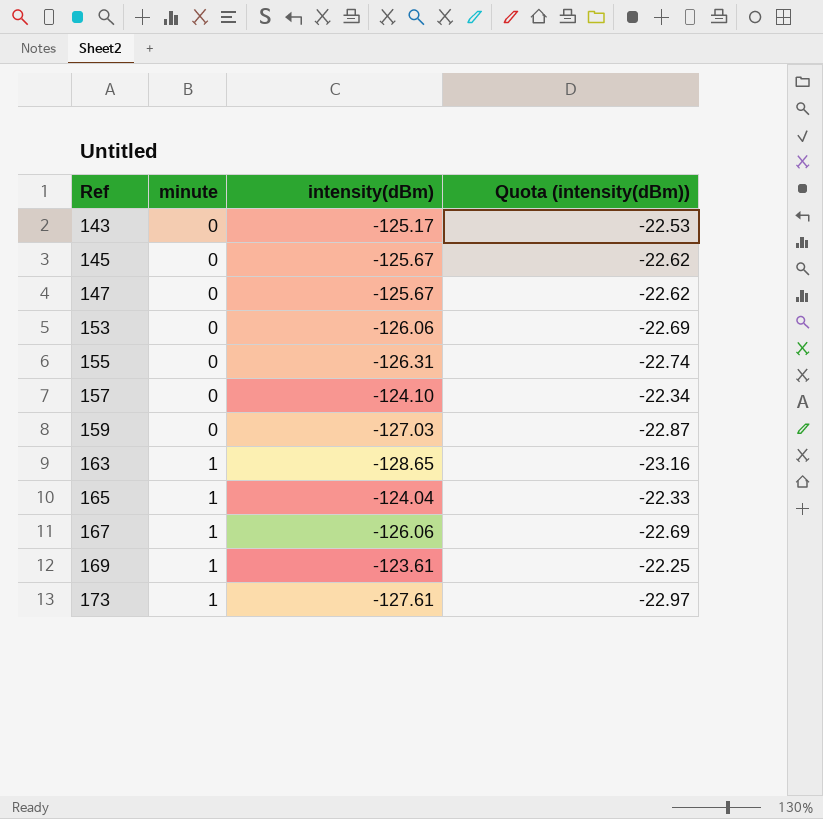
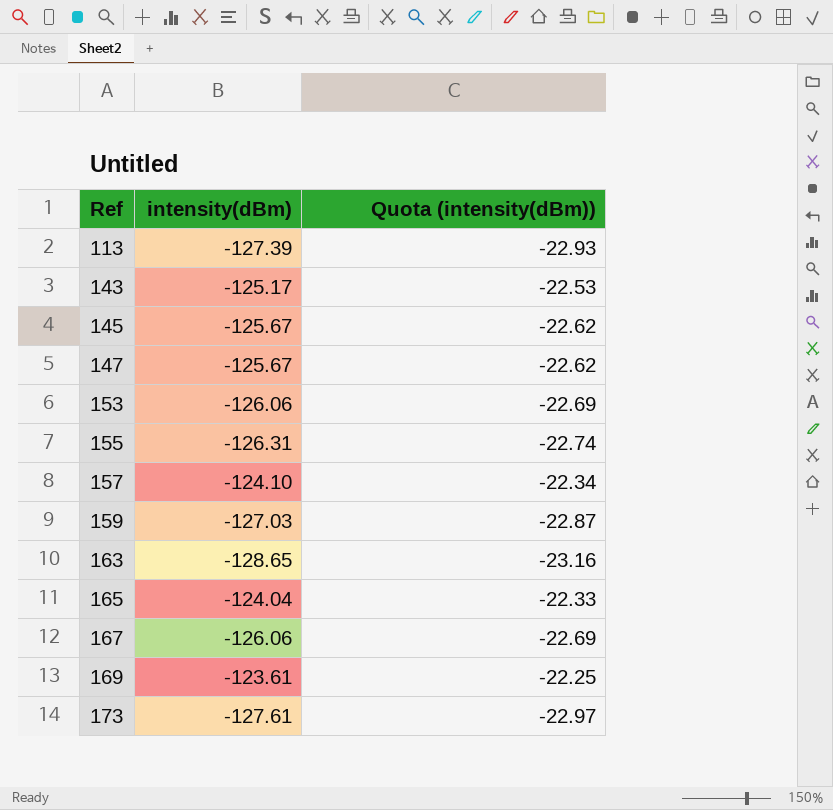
column minute | position: 2 -> none
row 113: none -> -127.39 | -22.93

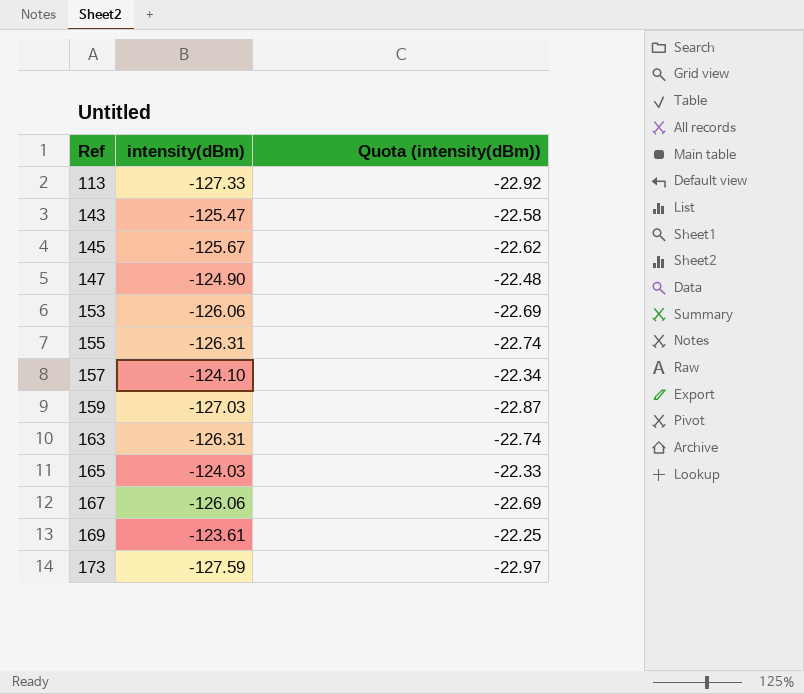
113 | intensity(dBm): -127.39 -> -127.33
113 | Quota (intensity(dBm)): -22.93 -> -22.92
143 | intensity(dBm): -125.17 -> -125.47
143 | Quota (intensity(dBm)): -22.53 -> -22.58
147 | intensity(dBm): -125.67 -> -124.90
147 | Quota (intensity(dBm)): -22.62 -> -22.48
163 | intensity(dBm): -128.65 -> -126.31
163 | Quota (intensity(dBm)): -23.16 -> -22.74
165 | intensity(dBm): -124.04 -> -124.03
173 | intensity(dBm): -127.61 -> -127.59

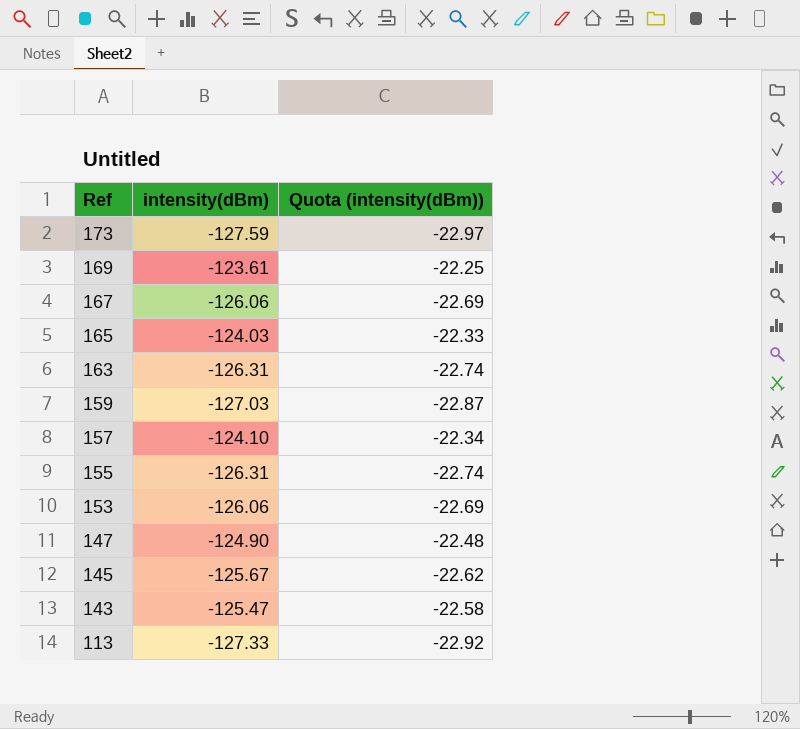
row order: Ref ascending -> Ref descending

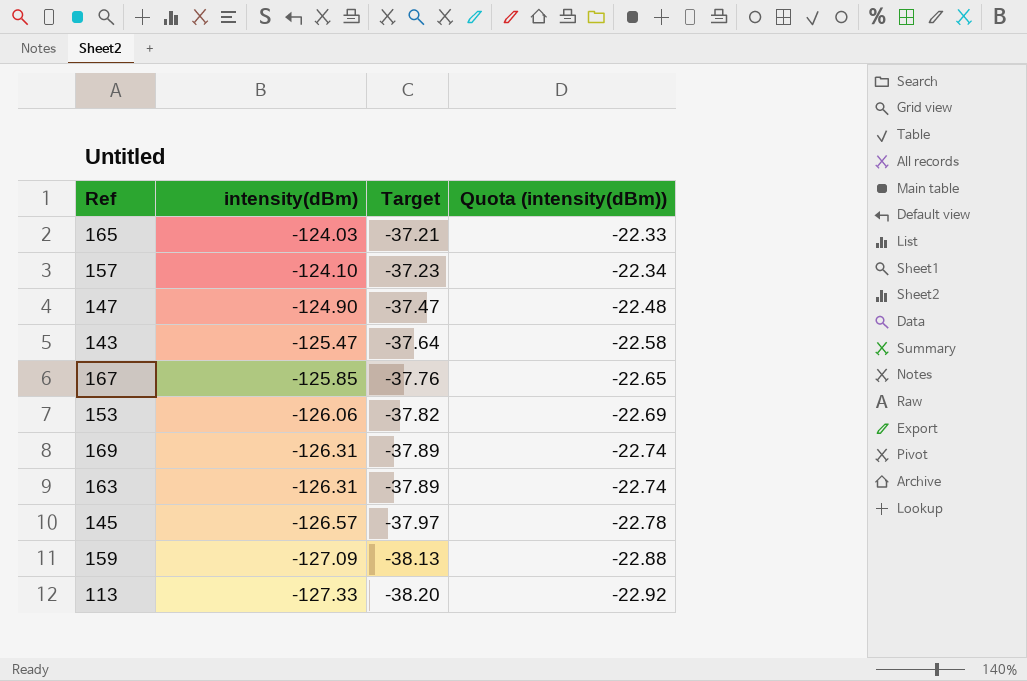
row order: Ref descending -> intensity(dBm) descending
column Target | formula: none -> [intensity(dBm)] * 0.3
row 173: -127.59 | -22.97 -> none
row 155: -126.31 | -22.74 -> none
167 | intensity(dBm): -126.06 -> -125.85
167 | Quota (intensity(dBm)): -22.69 -> -22.65
169 | intensity(dBm): -123.61 -> -126.31
169 | Quota (intensity(dBm)): -22.25 -> -22.74
145 | intensity(dBm): -125.67 -> -126.57
145 | Quota (intensity(dBm)): -22.62 -> -22.78
159 | intensity(dBm): -127.03 -> -127.09
159 | Quota (intensity(dBm)): -22.87 -> -22.88

